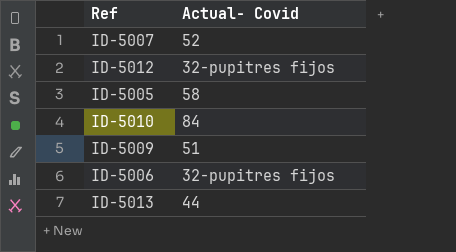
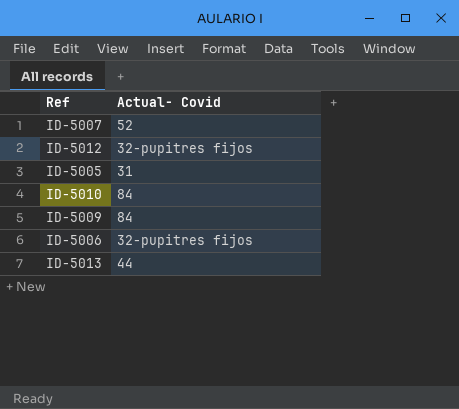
ID-5005 | Actual- Covid: 58 -> 31
ID-5009 | Actual- Covid: 51 -> 84

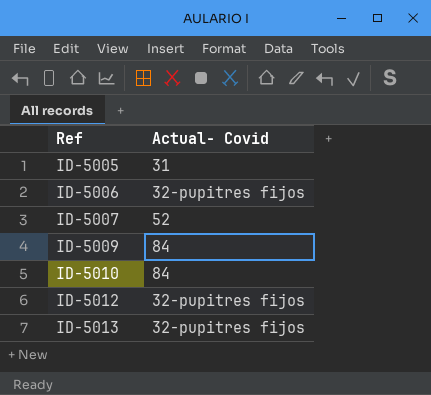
row order: none -> Ref ascending
ID-5013 | Actual- Covid: 44 -> 32-pupitres fijos

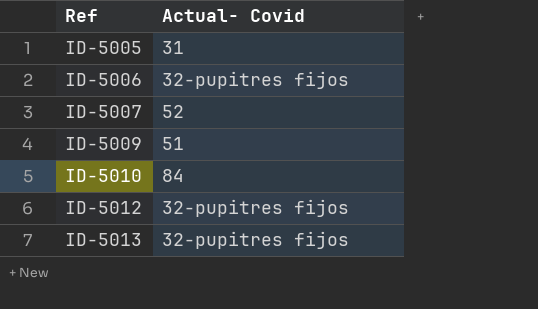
ID-5009 | Actual- Covid: 84 -> 51

